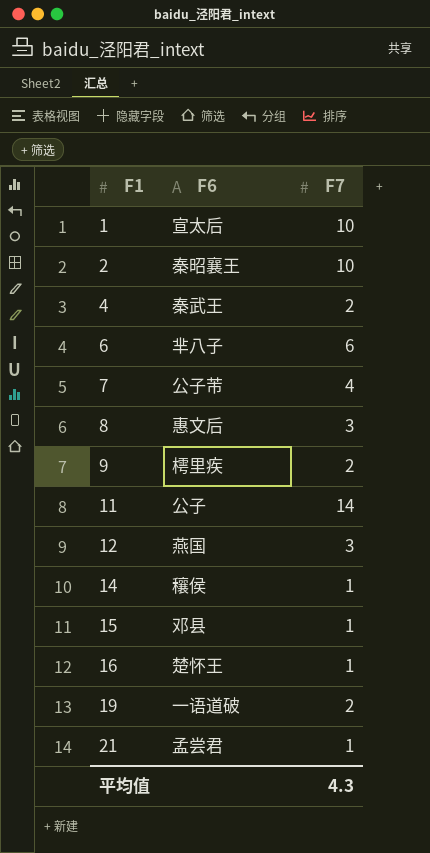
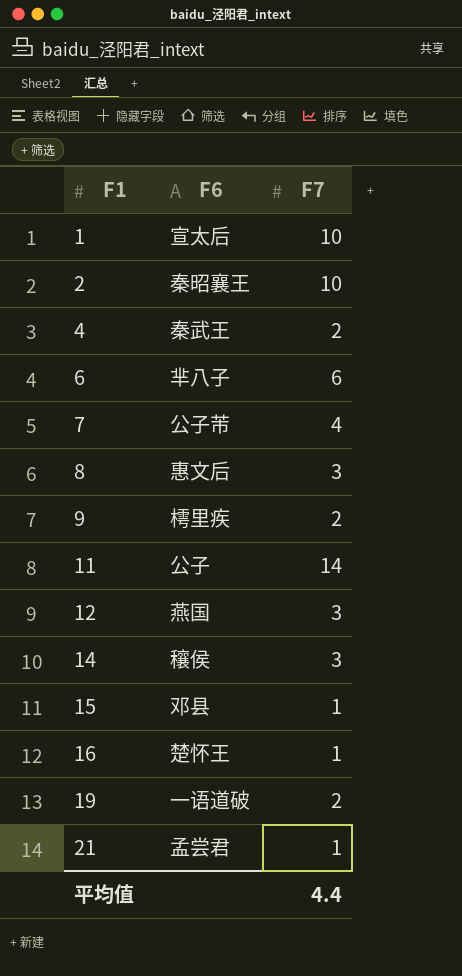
14 | F7: 1 -> 3
平均值 | F7: 4.3 -> 4.4

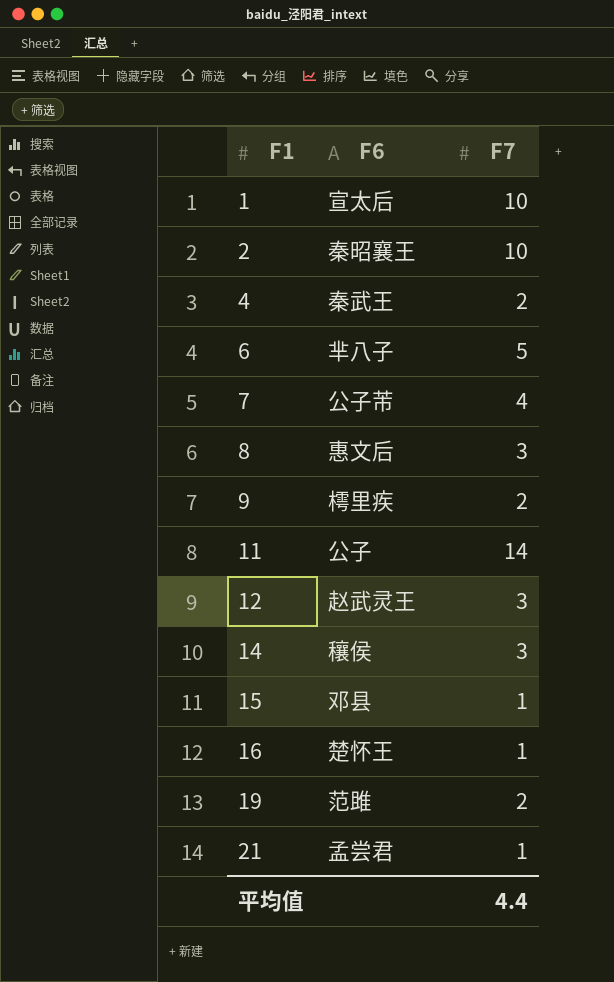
6 | F7: 6 -> 5
12 | F6: 燕国 -> 赵武灵王
19 | F6: 一语道破 -> 范雎

